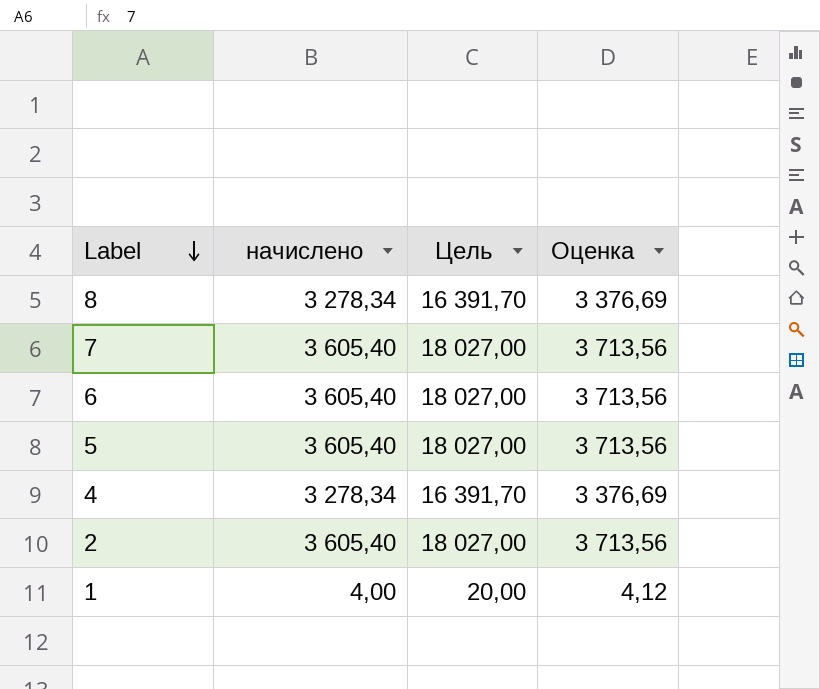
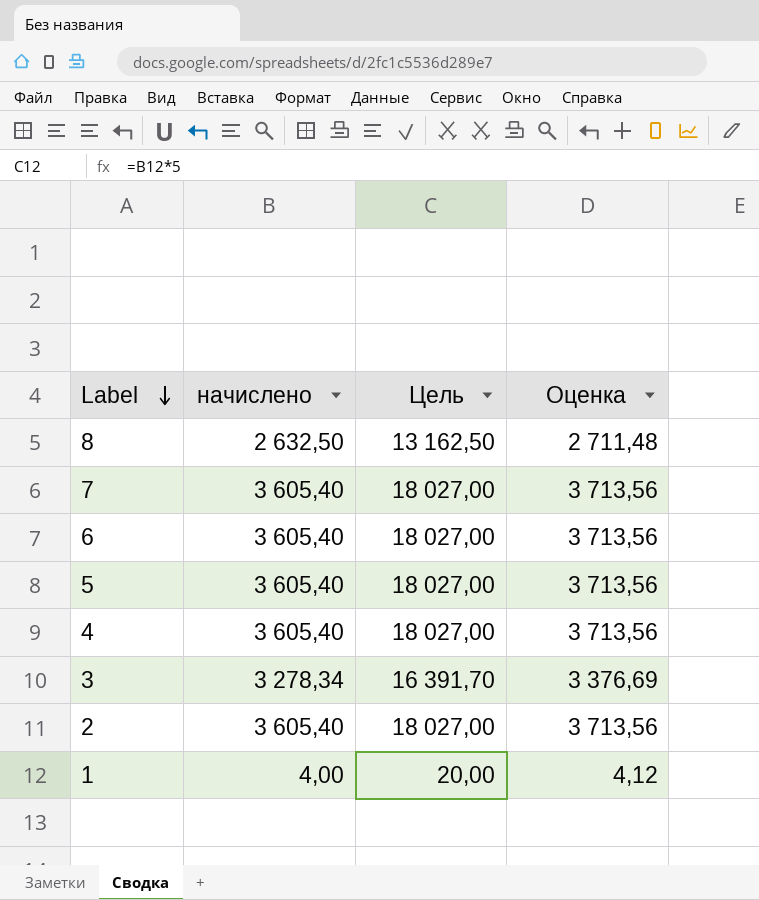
8 | начислено: 3 278,34 -> 2 632,50
8 | Цель: 16 391,70 -> 13 162,50
8 | Оценка: 3 376,69 -> 2 711,48
4 | начислено: 3 278,34 -> 3 605,40
4 | Цель: 16 391,70 -> 18 027,00
4 | Оценка: 3 376,69 -> 3 713,56
row 3: none -> 3 278,34 | 16 391,70 | 3 376,69

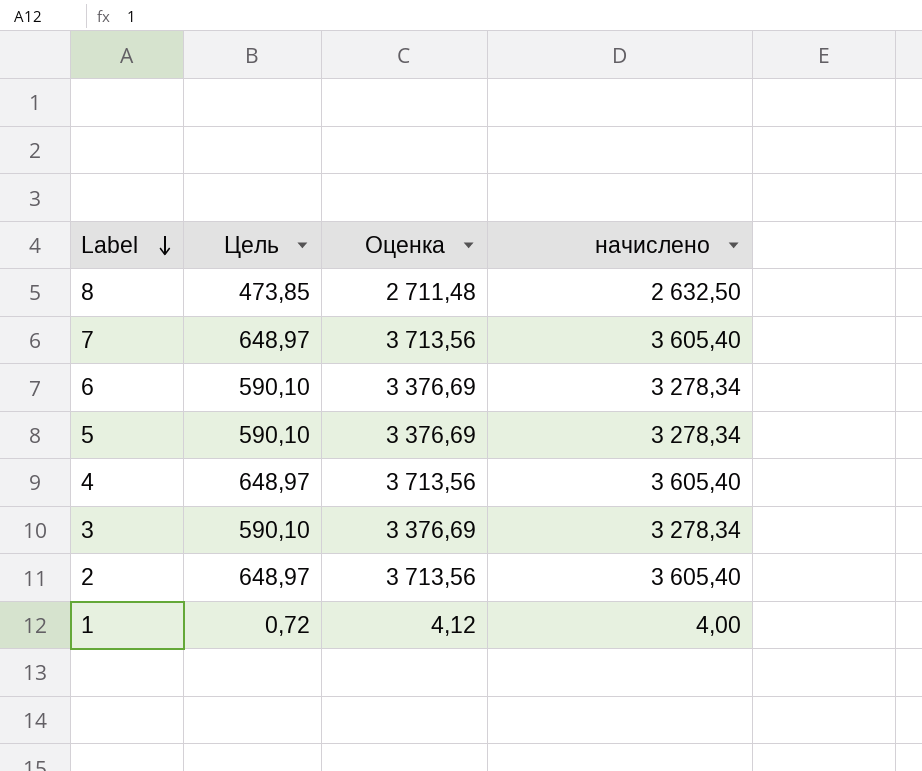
column Цель | formula: [начислено] * 5 -> [начислено] * 0,18
column начислено | position: 2 -> 4
6 | Оценка: 3 713,56 -> 3 376,69
6 | начислено: 3 605,40 -> 3 278,34
5 | Оценка: 3 713,56 -> 3 376,69
5 | начислено: 3 605,40 -> 3 278,34

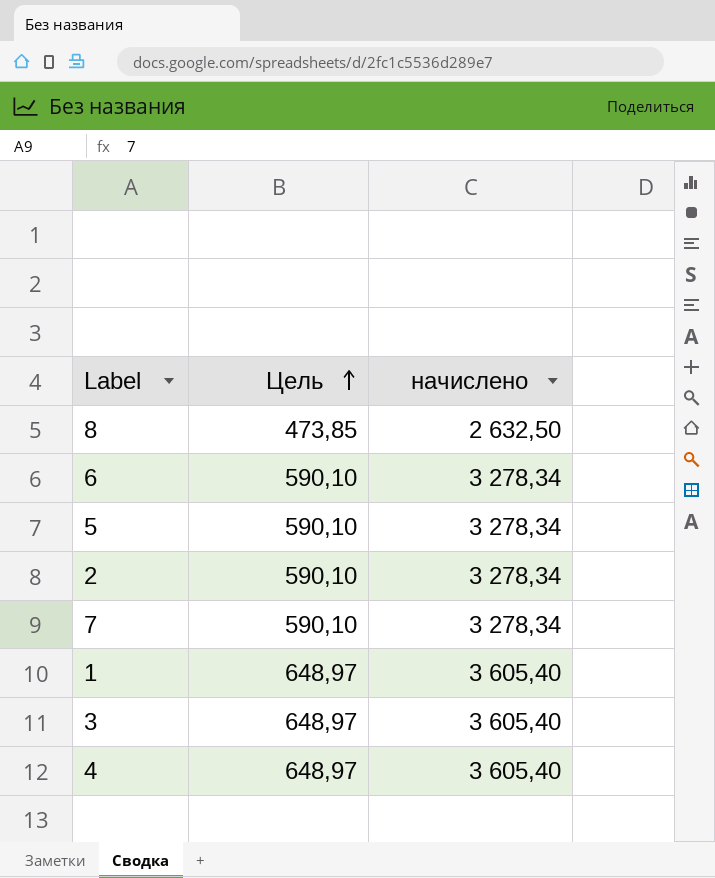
row order: Label descending -> Цель ascending
column Оценка | formula: [начислено] * 1,03 -> none
2 | Цель: 648,97 -> 590,10
2 | начислено: 3 605,40 -> 3 278,34
7 | Цель: 648,97 -> 590,10
7 | начислено: 3 605,40 -> 3 278,34
1 | Цель: 0,72 -> 648,97
1 | начислено: 4,00 -> 3 605,40
3 | Цель: 590,10 -> 648,97
3 | начислено: 3 278,34 -> 3 605,40

